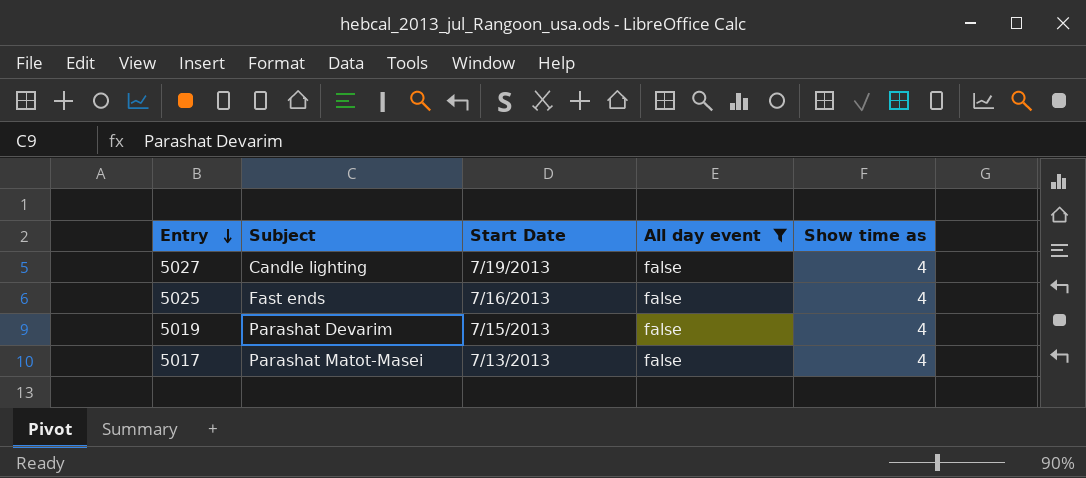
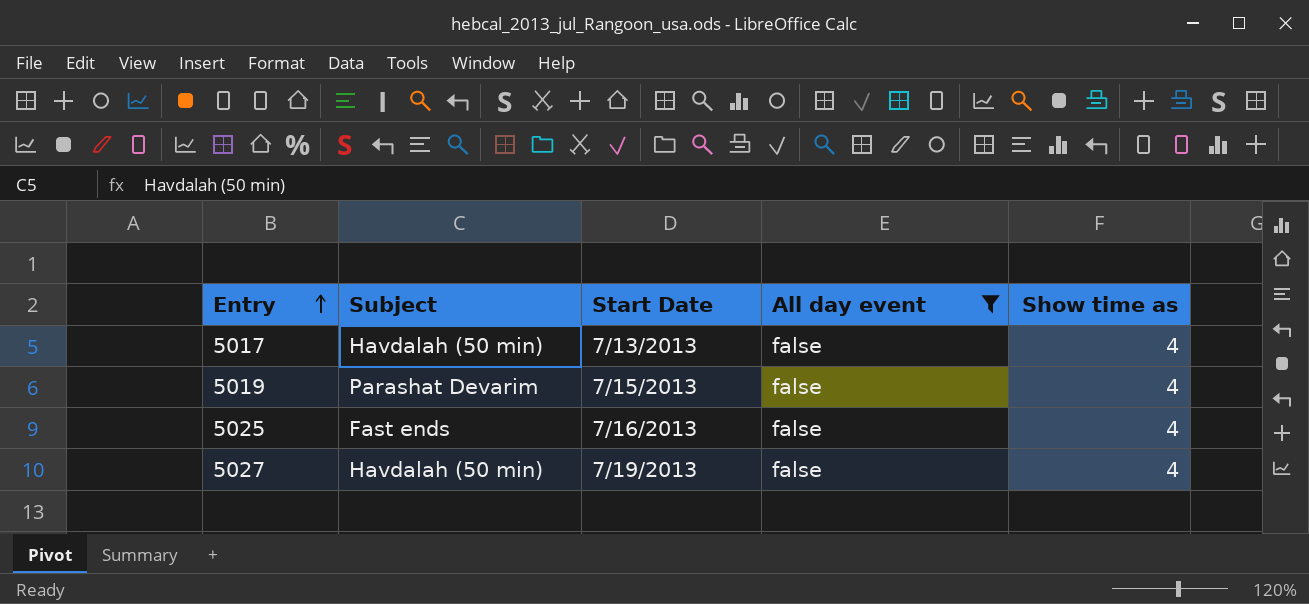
row order: Entry descending -> Entry ascending
5017 | Subject: Parashat Matot-Masei -> Havdalah (50 min)
5027 | Subject: Candle lighting -> Havdalah (50 min)

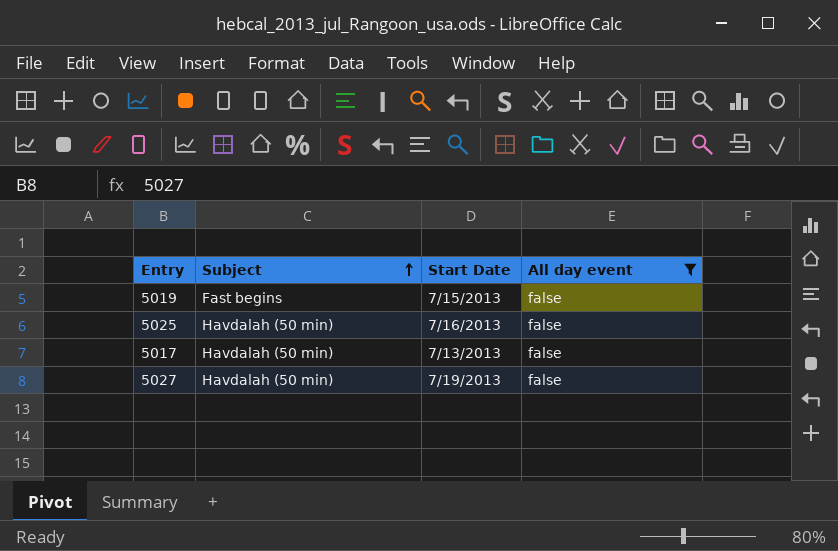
row order: Entry ascending -> Subject ascending
column Show time as | position: 5 -> none
5019 | Subject: Parashat Devarim -> Fast begins
5025 | Subject: Fast ends -> Havdalah (50 min)

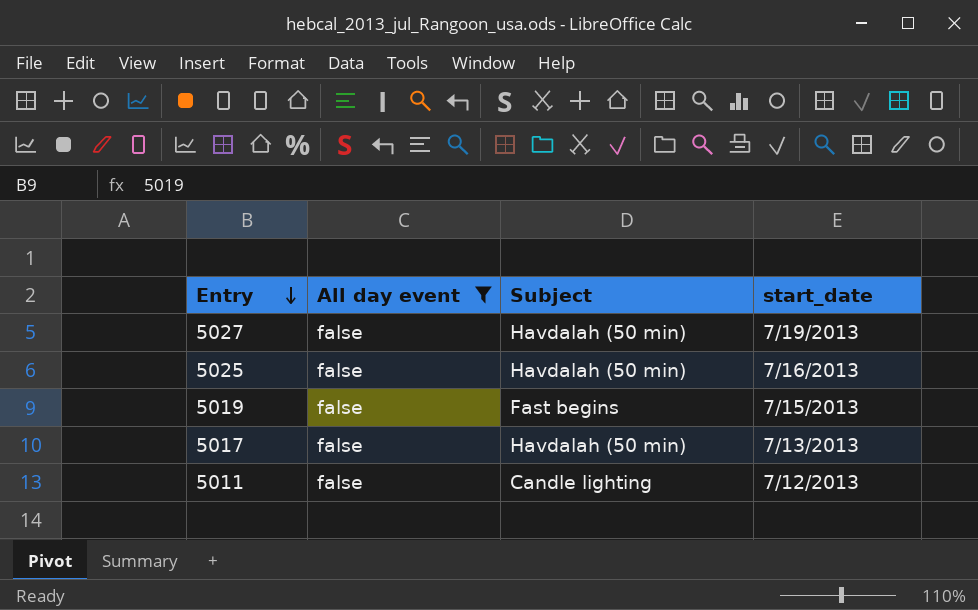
row order: Subject ascending -> Entry descending
column All day event | position: 4 -> 2
column name: Start Date -> start_date
row 5011: none -> false | Candle lighting | 7/12/2013

